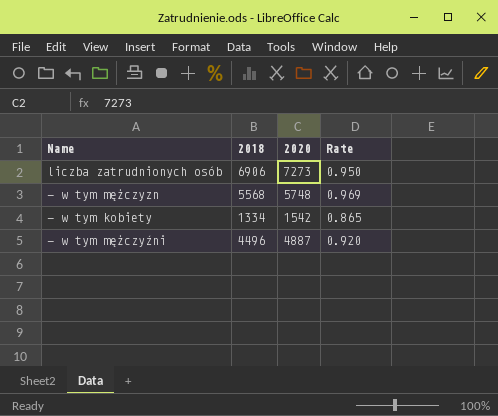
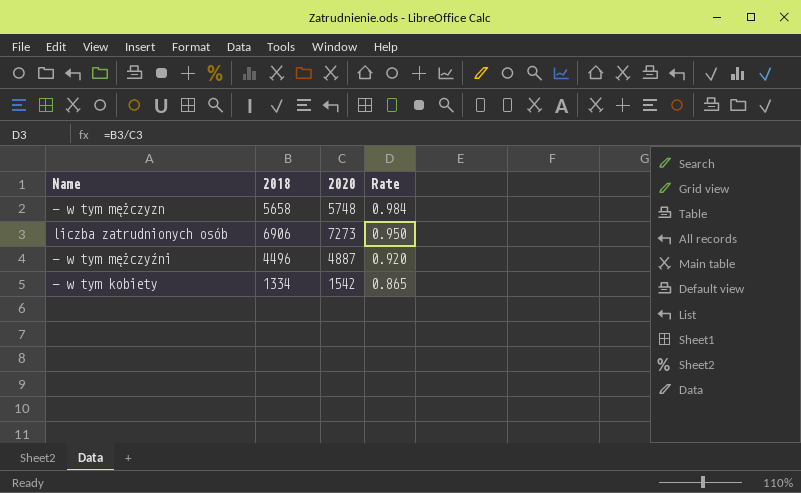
row order: none -> Rate descending
- w tym mężczyzn | 2018: 5568 -> 5658
- w tym mężczyzn | Rate: 0.969 -> 0.984

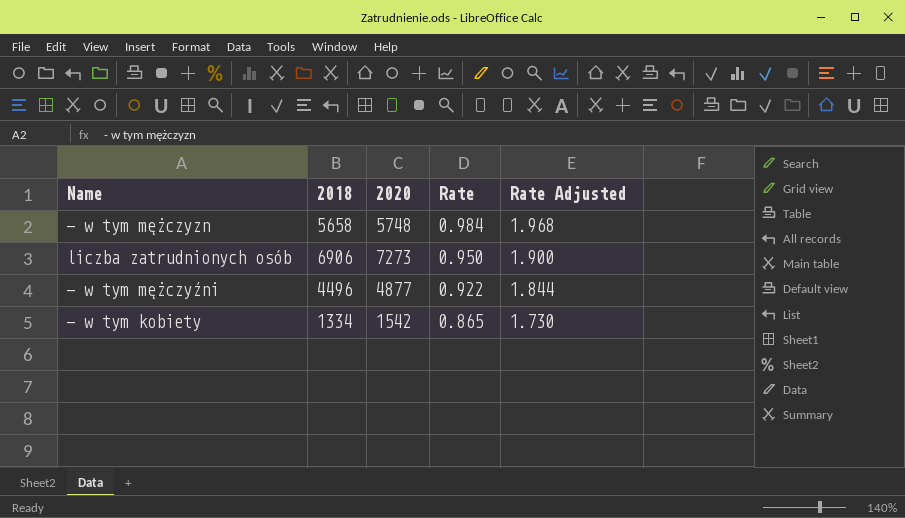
column Rate Adjusted | formula: none -> [Rate] * 2
- w tym mężczyźni | 2020: 4887 -> 4877
- w tym mężczyźni | Rate: 0.920 -> 0.922

